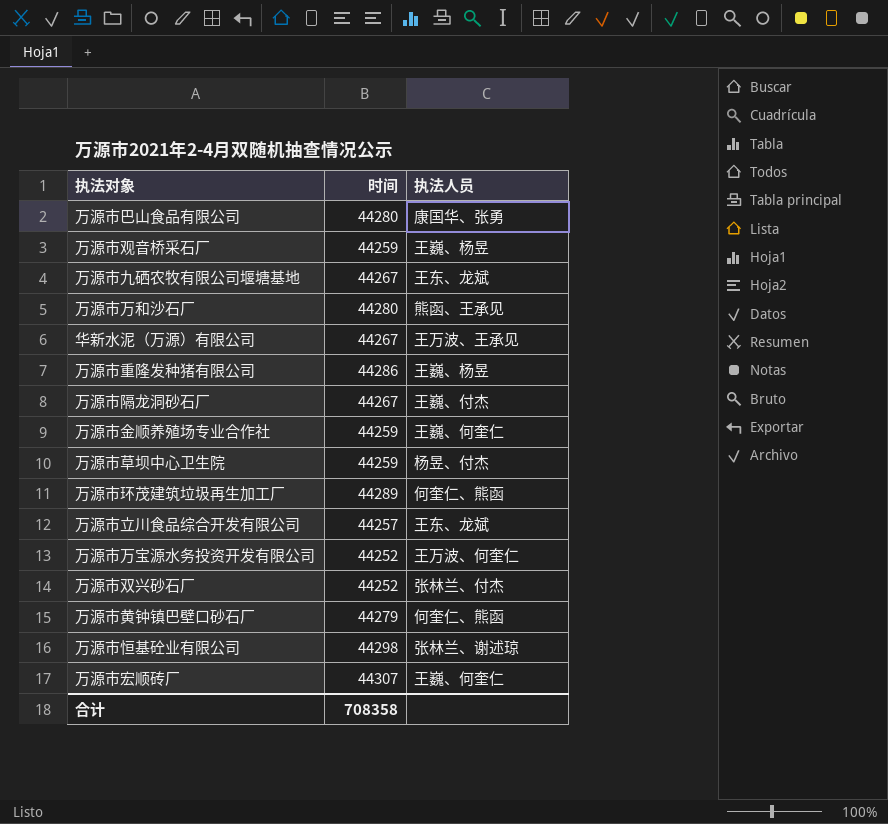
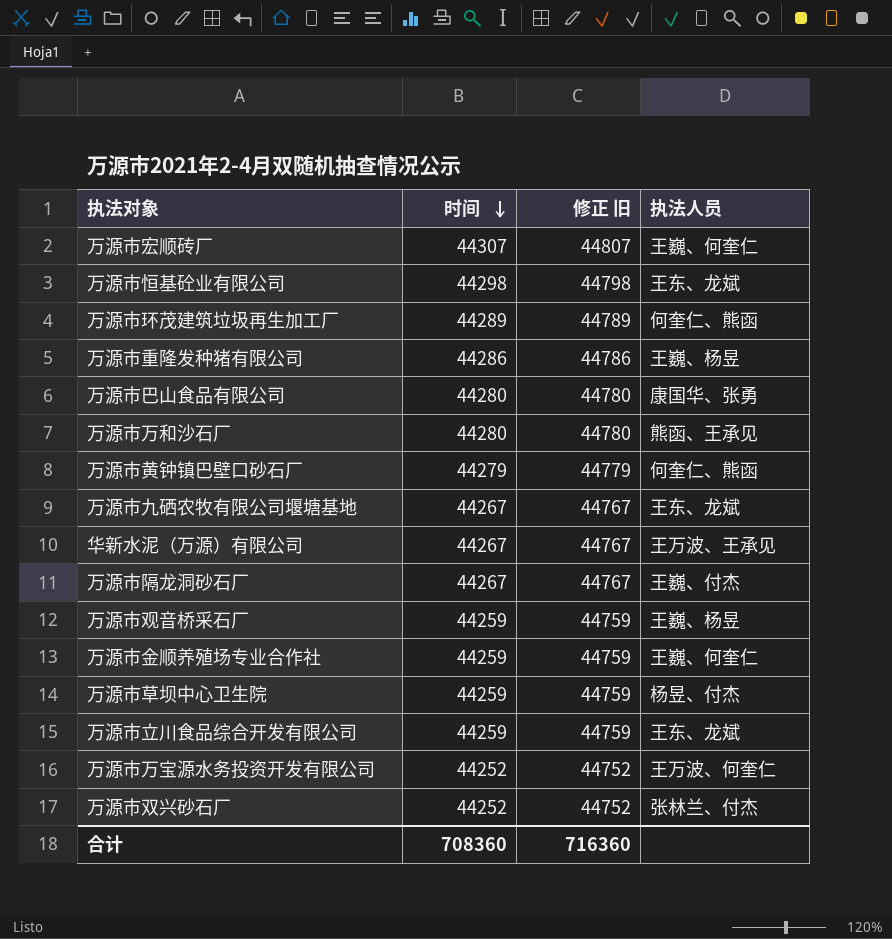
row order: none -> 时间 descending
column 修正 旧 | formula: none -> [时间] + 500
万源市恒基砼业有限公司 | 执法人员: 张林兰、谢述琼 -> 王东、龙斌
万源市立川食品综合开发有限公司 | 时间: 44257 -> 44259
合计 | 时间: 708358 -> 708360

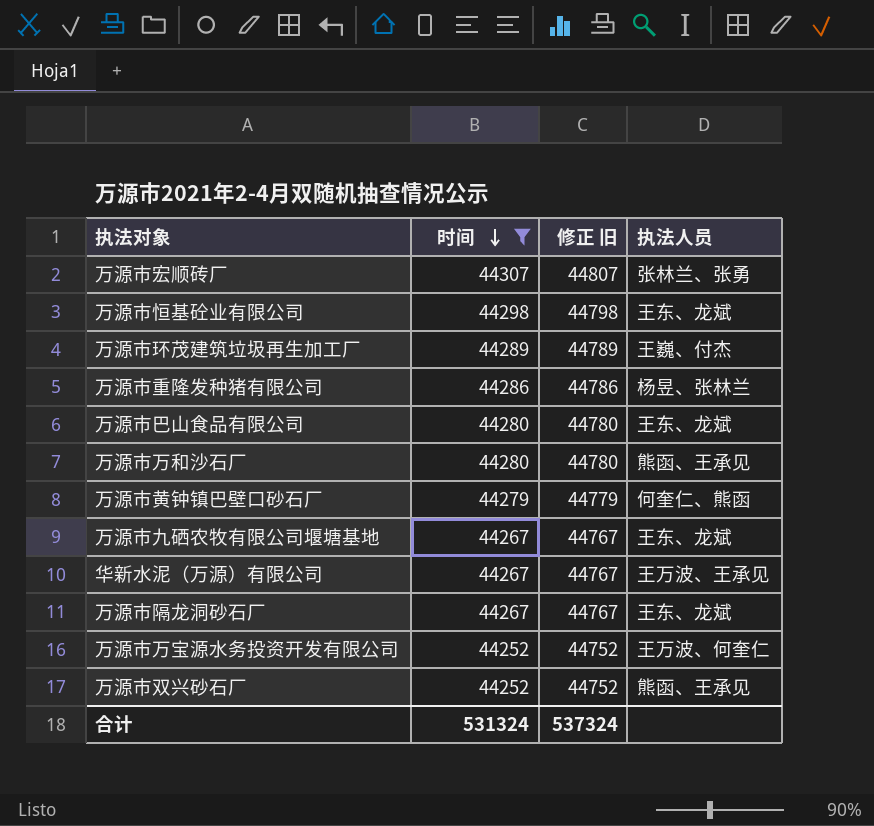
filter: none -> 时间 != 44259
万源市宏顺砖厂 | 执法人员: 王巍、何奎仁 -> 张林兰、张勇
万源市环茂建筑垃圾再生加工厂 | 执法人员: 何奎仁、熊函 -> 王巍、付杰
万源市重隆发种猪有限公司 | 执法人员: 王巍、杨昱 -> 杨昱、张林兰
万源市巴山食品有限公司 | 执法人员: 康国华、张勇 -> 王东、龙斌
万源市隔龙洞砂石厂 | 执法人员: 王巍、付杰 -> 王东、龙斌
万源市双兴砂石厂 | 执法人员: 张林兰、付杰 -> 熊函、王承见
合计 | 时间: 708360 -> 531324
合计 | 修正 旧: 716360 -> 537324

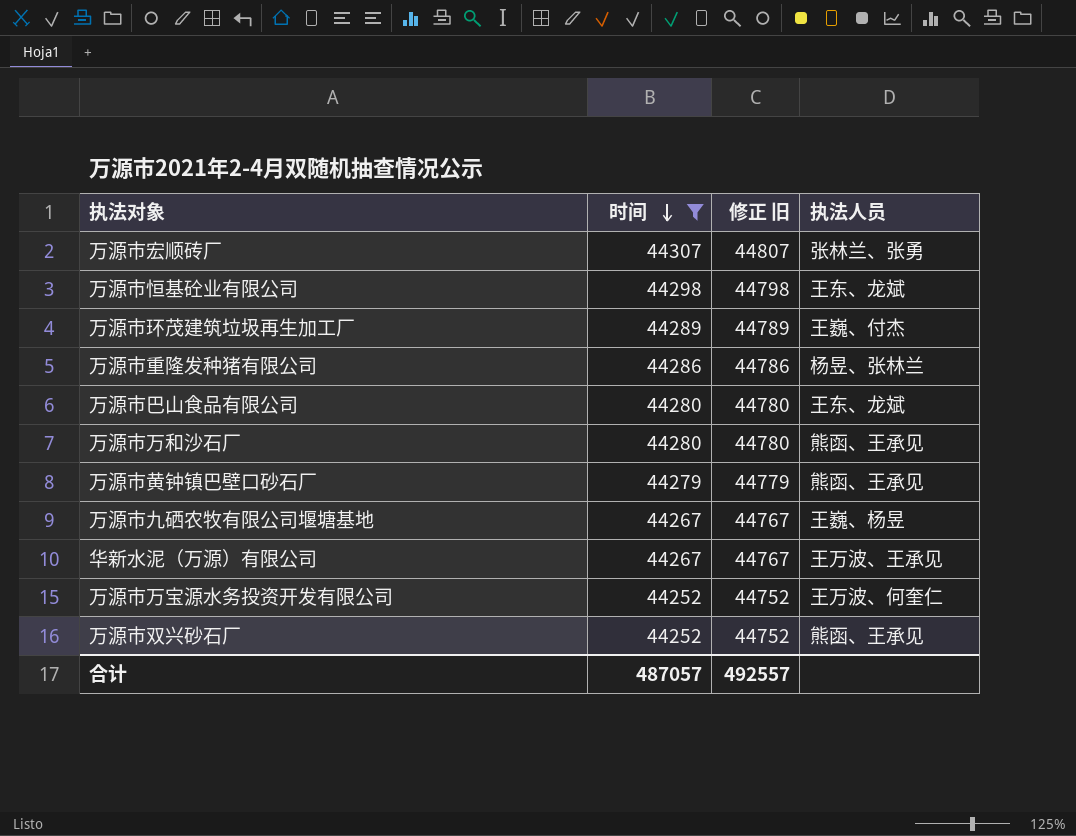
row 万源市隔龙洞砂石厂: 44267 | 44767 | 王东、龙斌 -> none
万源市黄钟镇巴壁口砂石厂 | 执法人员: 何奎仁、熊函 -> 熊函、王承见
万源市九硒农牧有限公司堰塘基地 | 执法人员: 王东、龙斌 -> 王巍、杨昱
合计 | 时间: 531324 -> 487057
合计 | 修正 旧: 537324 -> 492557

